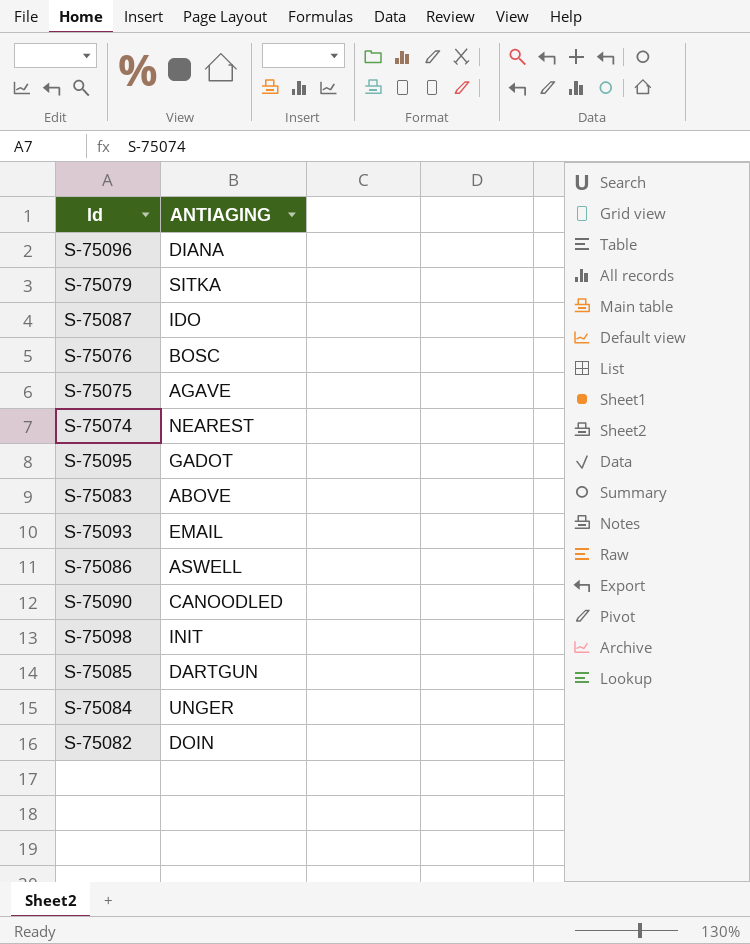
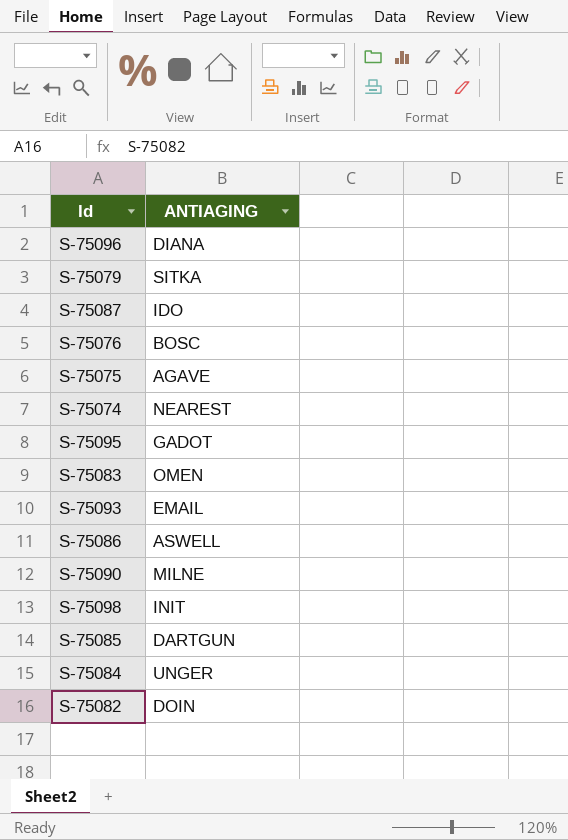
S-75083 | ANTIAGING: ABOVE -> OMEN
S-75090 | ANTIAGING: CANOODLED -> MILNE

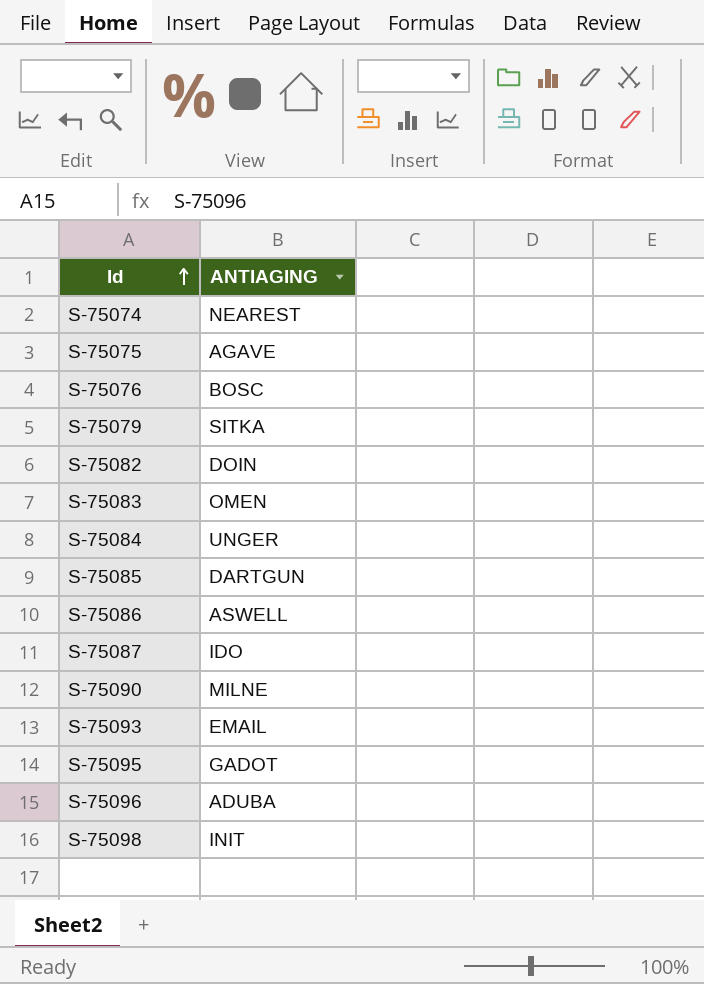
row order: none -> Id ascending
S-75096 | ANTIAGING: DIANA -> ADUBA

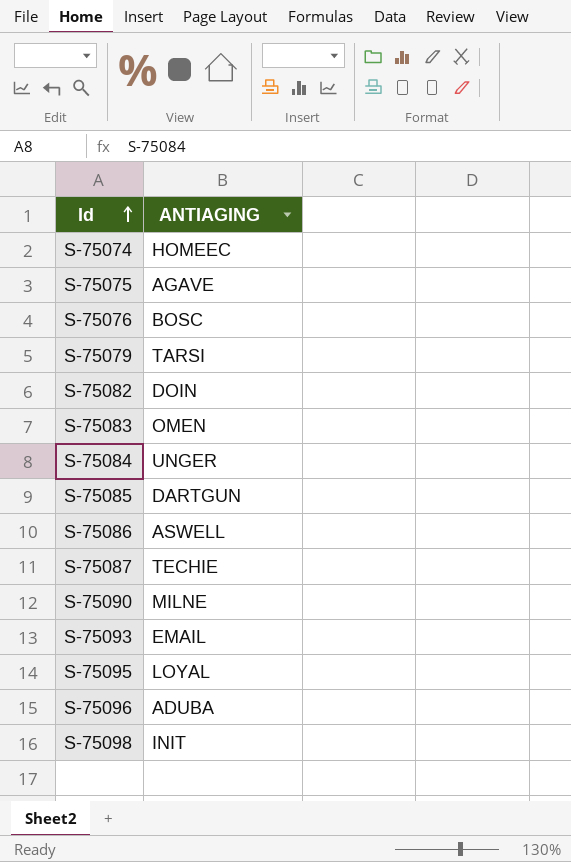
S-75074 | ANTIAGING: NEAREST -> HOMEEC
S-75079 | ANTIAGING: SITKA -> TARSI
S-75087 | ANTIAGING: IDO -> TECHIE
S-75095 | ANTIAGING: GADOT -> LOYAL

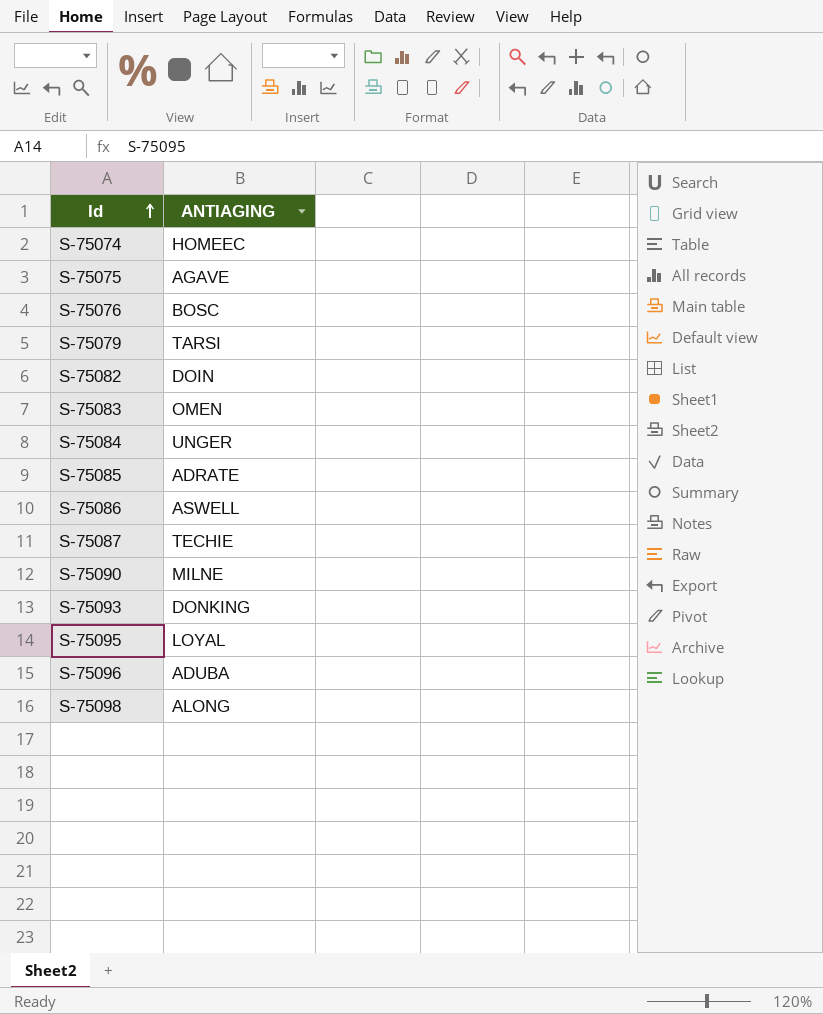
S-75085 | ANTIAGING: DARTGUN -> ADRATE
S-75093 | ANTIAGING: EMAIL -> DONKING
S-75098 | ANTIAGING: INIT -> ALONG

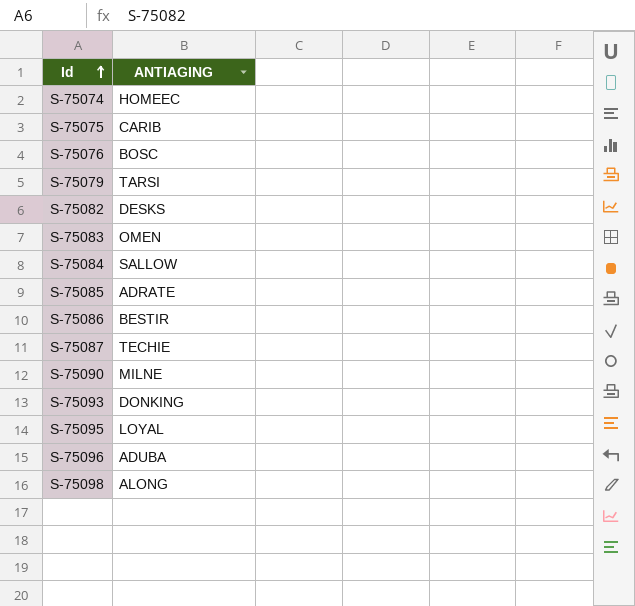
S-75075 | ANTIAGING: AGAVE -> CARIB
S-75082 | ANTIAGING: DOIN -> DESKS
S-75084 | ANTIAGING: UNGER -> SALLOW
S-75086 | ANTIAGING: ASWELL -> BESTIR

